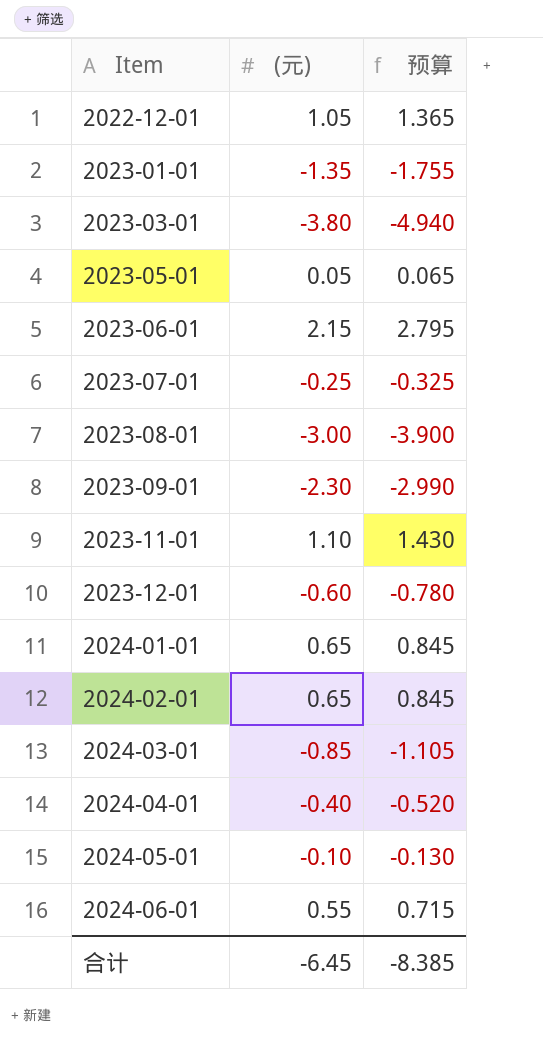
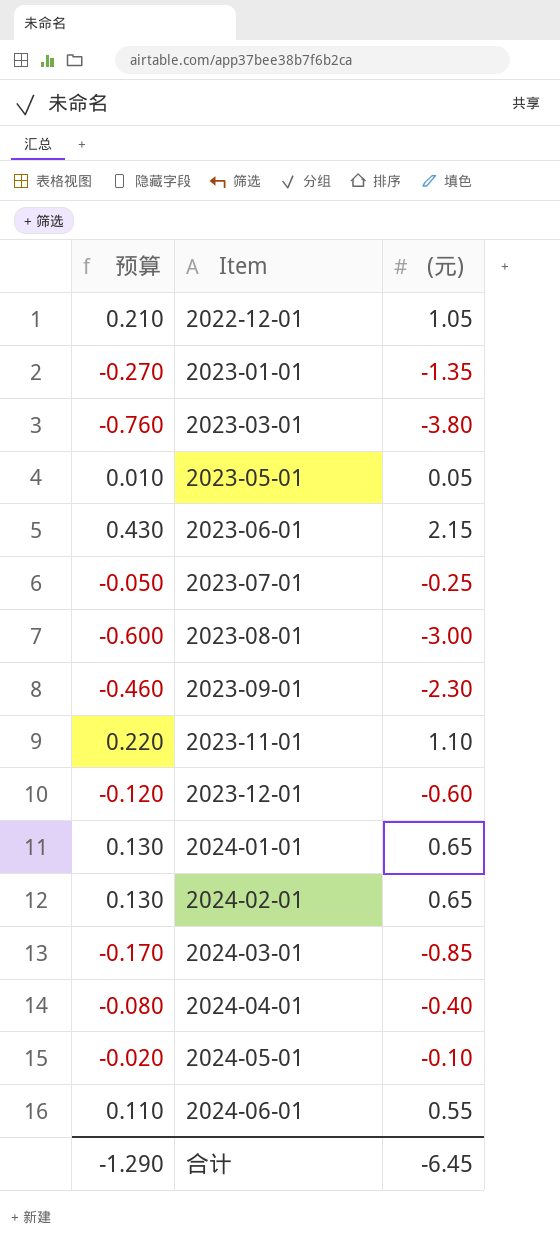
column 预算 | formula: [(元)] * 1.3 -> [(元)] * 0.2
column 预算 | position: 3 -> 1
合计 | 预算: -8.385 -> -1.290

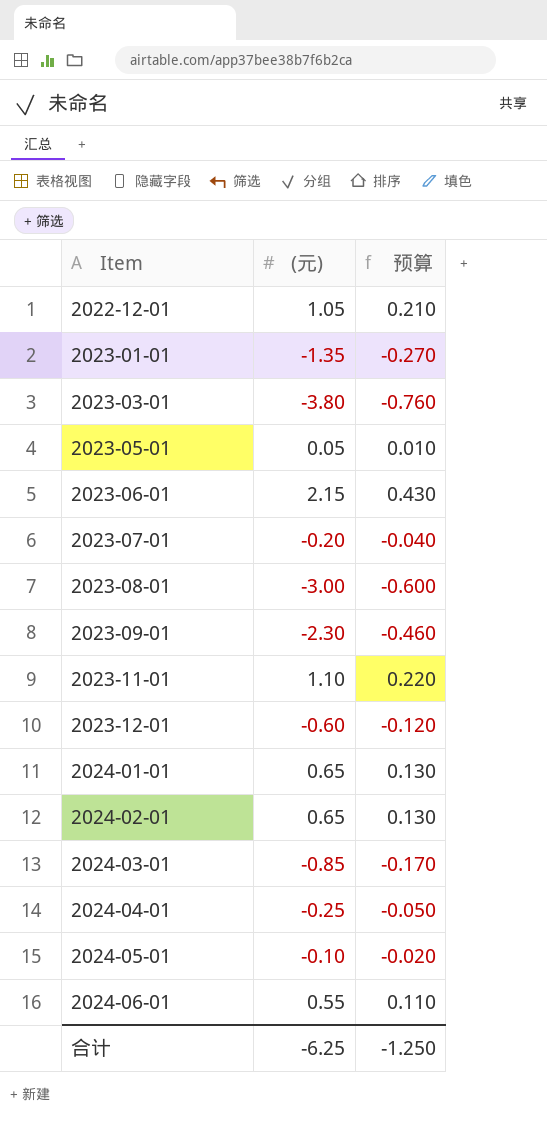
column 预算 | position: 1 -> 3
2023-07-01 | (元): -0.25 -> -0.20
2023-07-01 | 预算: -0.050 -> -0.040
2024-04-01 | (元): -0.40 -> -0.25
2024-04-01 | 预算: -0.080 -> -0.050
合计 | (元): -6.45 -> -6.25
合计 | 预算: -1.290 -> -1.250

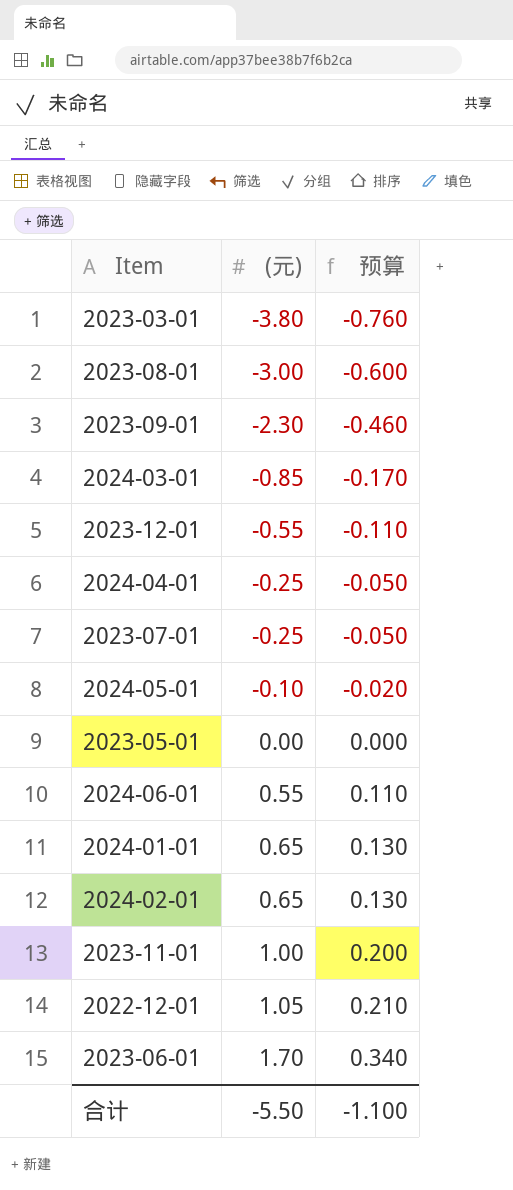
row order: Item ascending -> (元) ascending
row 2023-01-01: -1.35 | -0.270 -> none
2023-12-01 | (元): -0.60 -> -0.55
2023-12-01 | 预算: -0.120 -> -0.110
2023-07-01 | (元): -0.20 -> -0.25
2023-07-01 | 预算: -0.040 -> -0.050
2023-05-01 | (元): 0.05 -> 0.00
2023-05-01 | 预算: 0.010 -> 0.000
2023-11-01 | (元): 1.10 -> 1.00
2023-11-01 | 预算: 0.220 -> 0.200
2023-06-01 | (元): 2.15 -> 1.70
2023-06-01 | 预算: 0.430 -> 0.340
合计 | (元): -6.25 -> -5.50
合计 | 预算: -1.250 -> -1.100

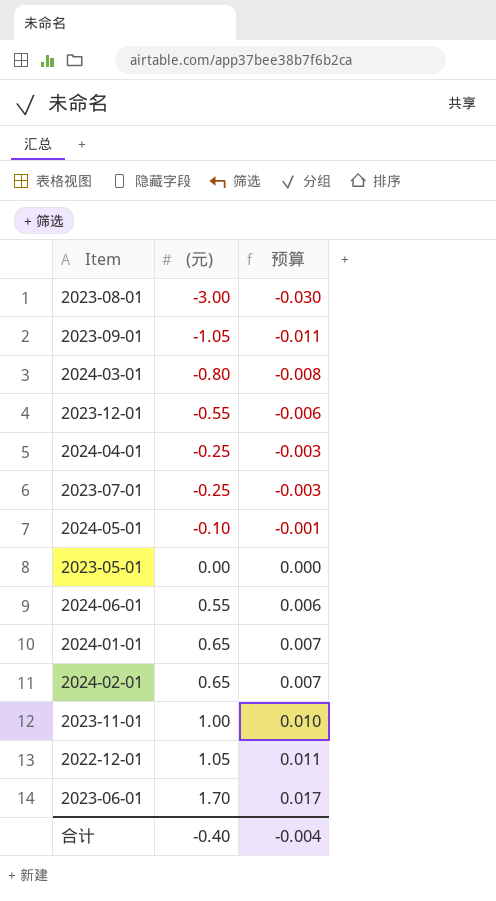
column 预算 | formula: [(元)] * 0.2 -> [(元)] * 0.01
row 2023-03-01: -3.80 | -0.760 -> none
2023-09-01 | (元): -2.30 -> -1.05
2024-03-01 | (元): -0.85 -> -0.80
合计 | (元): -5.50 -> -0.40
合计 | 预算: -1.100 -> -0.004

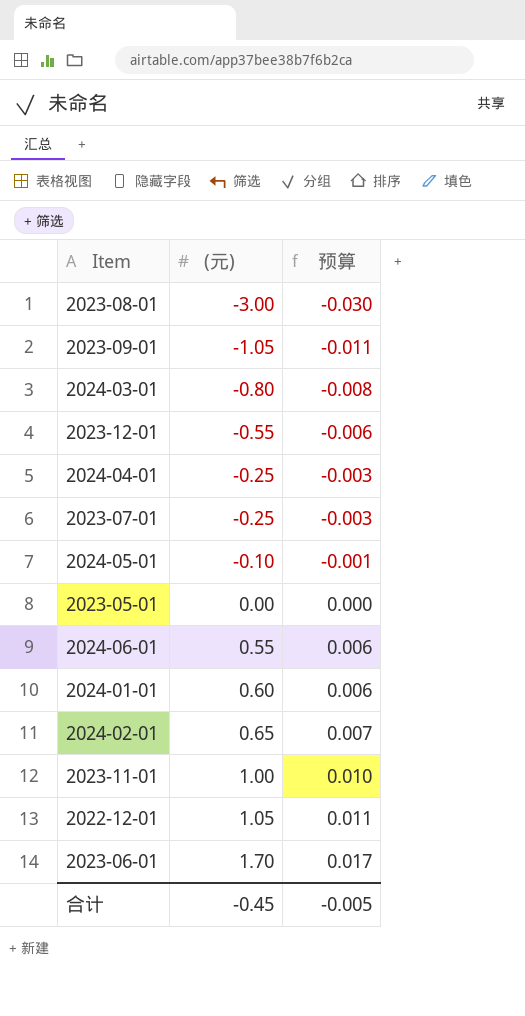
2024-01-01 | (元): 0.65 -> 0.60
2024-01-01 | 预算: 0.007 -> 0.006
合计 | (元): -0.40 -> -0.45
合计 | 预算: -0.004 -> -0.005

